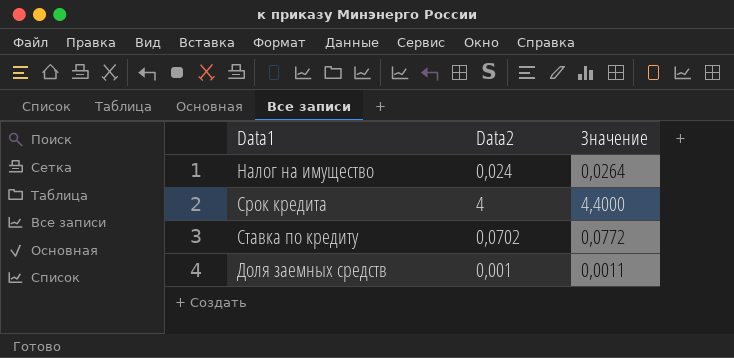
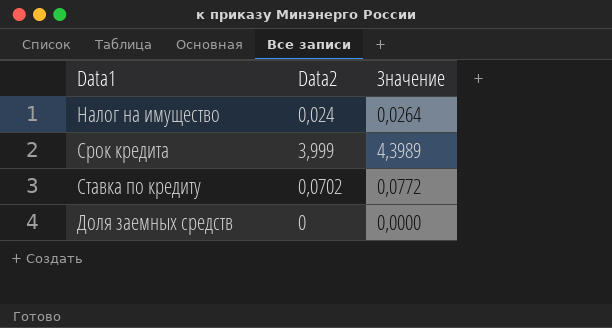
Срок кредита | Data2: 4 -> 3,999
Срок кредита | Значение: 4,4000 -> 4,3989
Доля заемных средств | Data2: 0,001 -> 0
Доля заемных средств | Значение: 0,0011 -> 0,0000

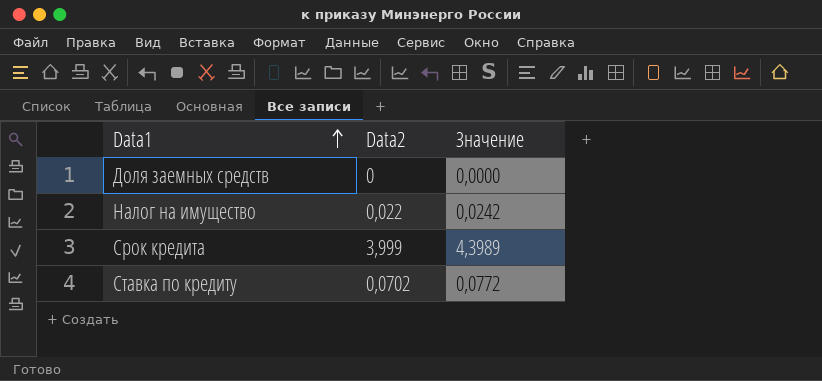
row order: none -> Data1 ascending
Налог на имущество | Data2: 0,024 -> 0,022
Налог на имущество | Значение: 0,0264 -> 0,0242

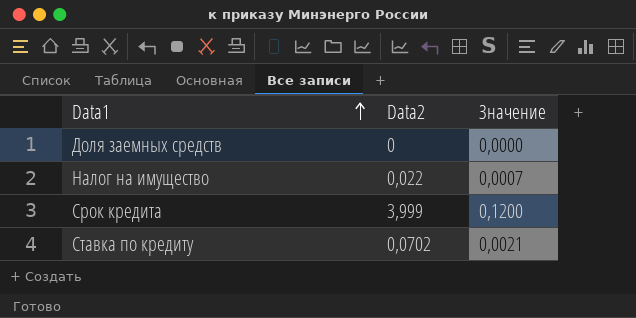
column Значение | formula: [Data2] * 1,1 -> [Data2] * 0,03

